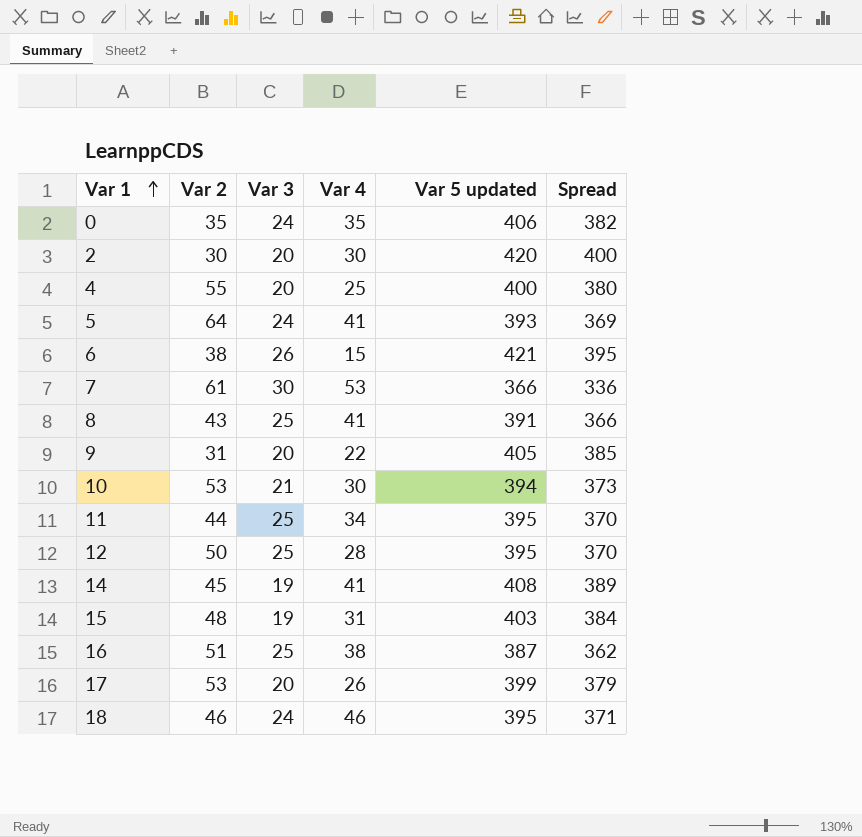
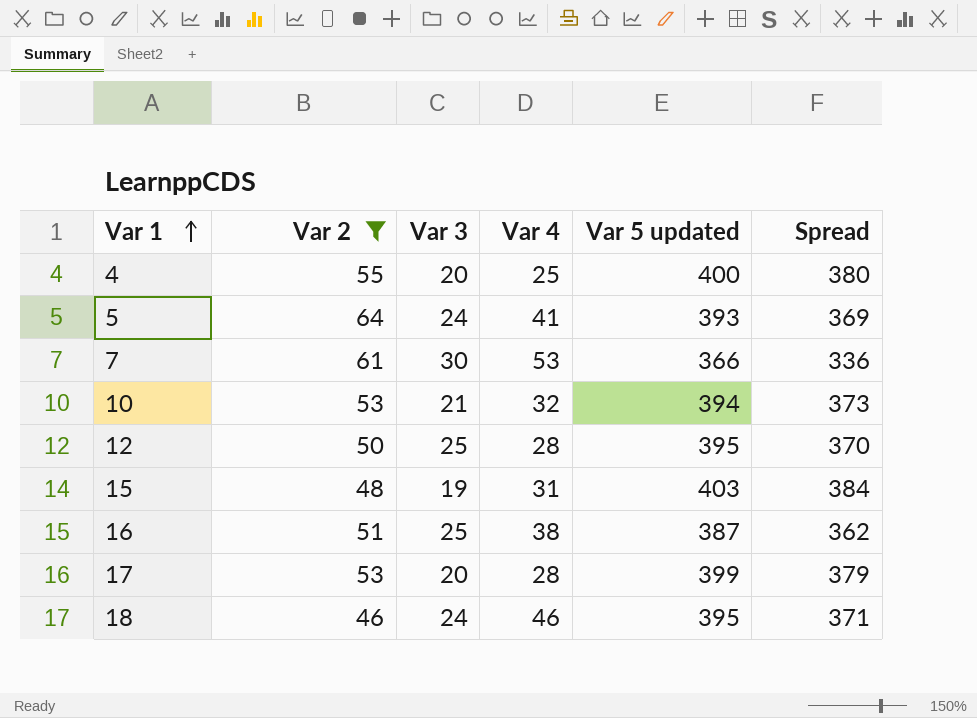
filter: none -> Var 2 >= 46
10 | Var 4: 30 -> 32
17 | Var 4: 26 -> 28

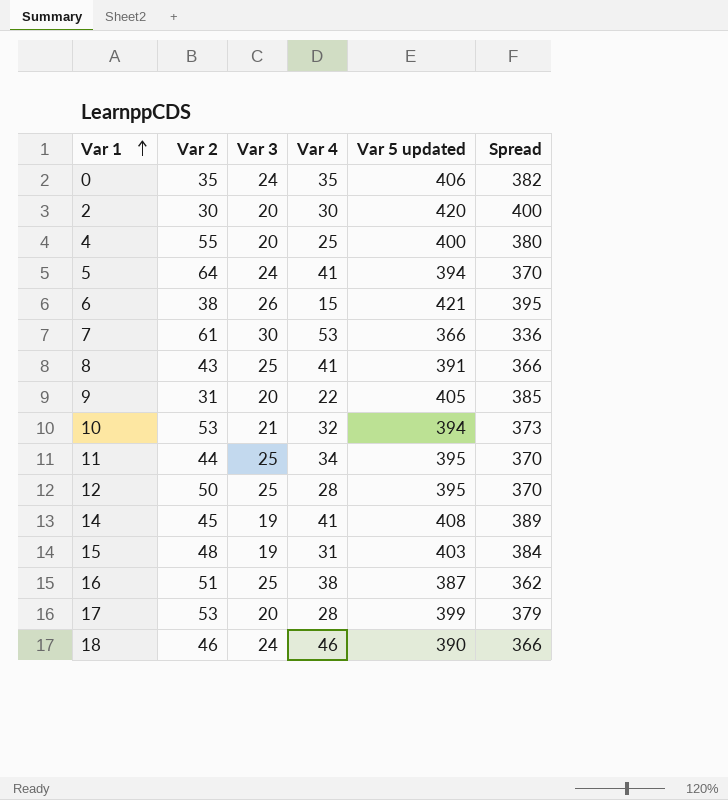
filter: Var 2 >= 46 -> none
5 | Var 5 updated: 393 -> 394
5 | Spread: 369 -> 370
18 | Var 5 updated: 395 -> 390
18 | Spread: 371 -> 366

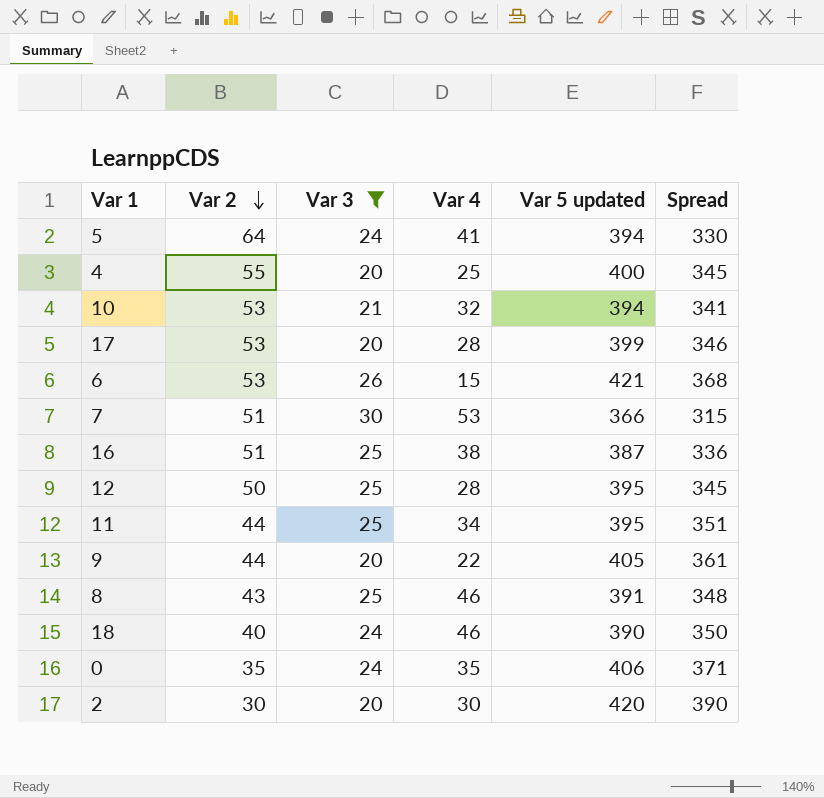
filter: none -> Var 3 != 19
row order: Var 1 ascending -> Var 2 descending
column Spread | formula: [Var 5 updated] - [Var 3] -> [Var 5 updated] - [Var 2]
6 | Var 2: 38 -> 53
7 | Var 2: 61 -> 51
9 | Var 2: 31 -> 44
8 | Var 4: 41 -> 46
18 | Var 2: 46 -> 40

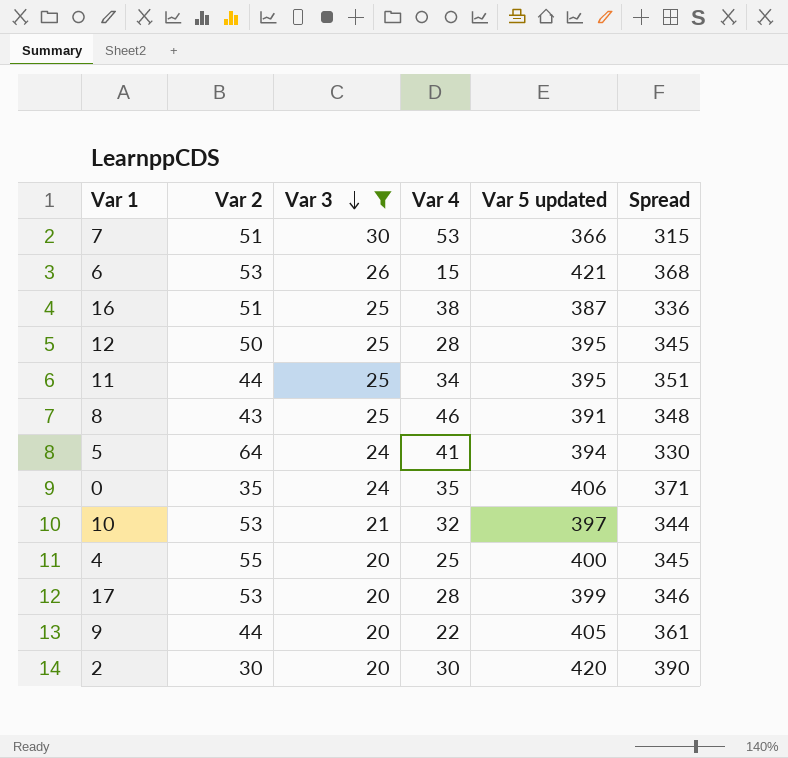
row order: Var 2 descending -> Var 3 descending
row 18: 40 | 24 | 46 | 390 | 350 -> none
10 | Var 5 updated: 394 -> 397
10 | Spread: 341 -> 344

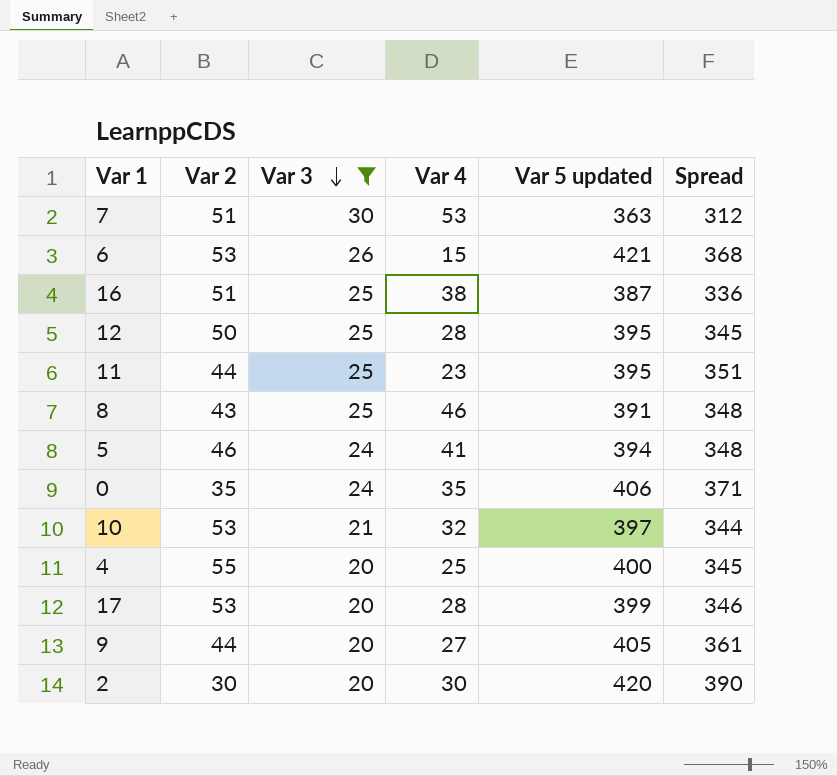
7 | Var 5 updated: 366 -> 363
7 | Spread: 315 -> 312
11 | Var 4: 34 -> 23
5 | Var 2: 64 -> 46
5 | Spread: 330 -> 348
9 | Var 4: 22 -> 27

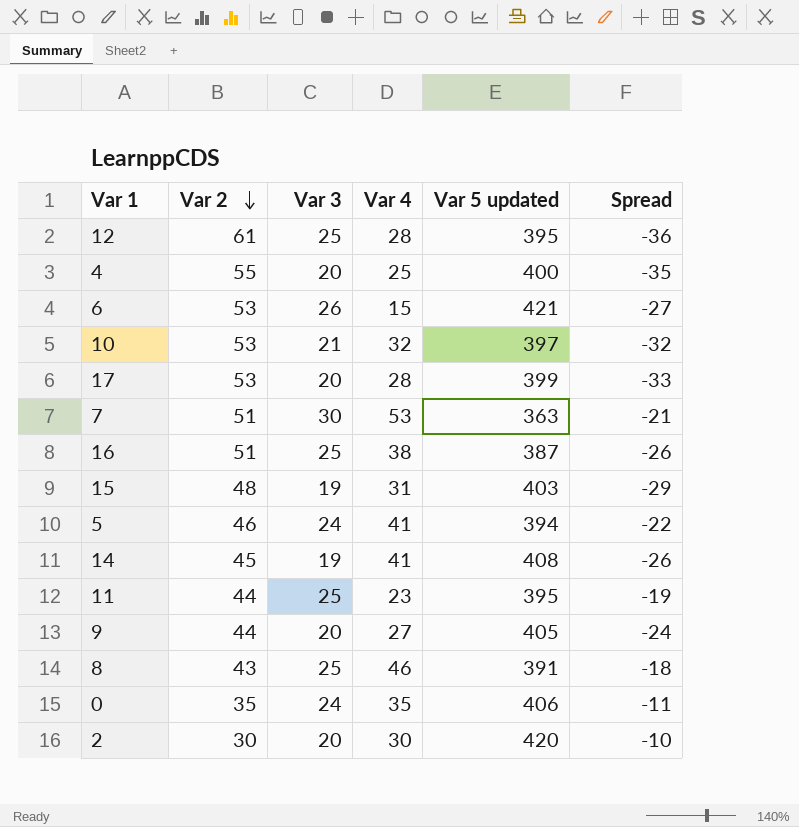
filter: Var 3 != 19 -> none
row order: Var 3 descending -> Var 2 descending
column Spread | formula: [Var 5 updated] - [Var 2] -> [Var 3] - [Var 2]
12 | Var 2: 50 -> 61

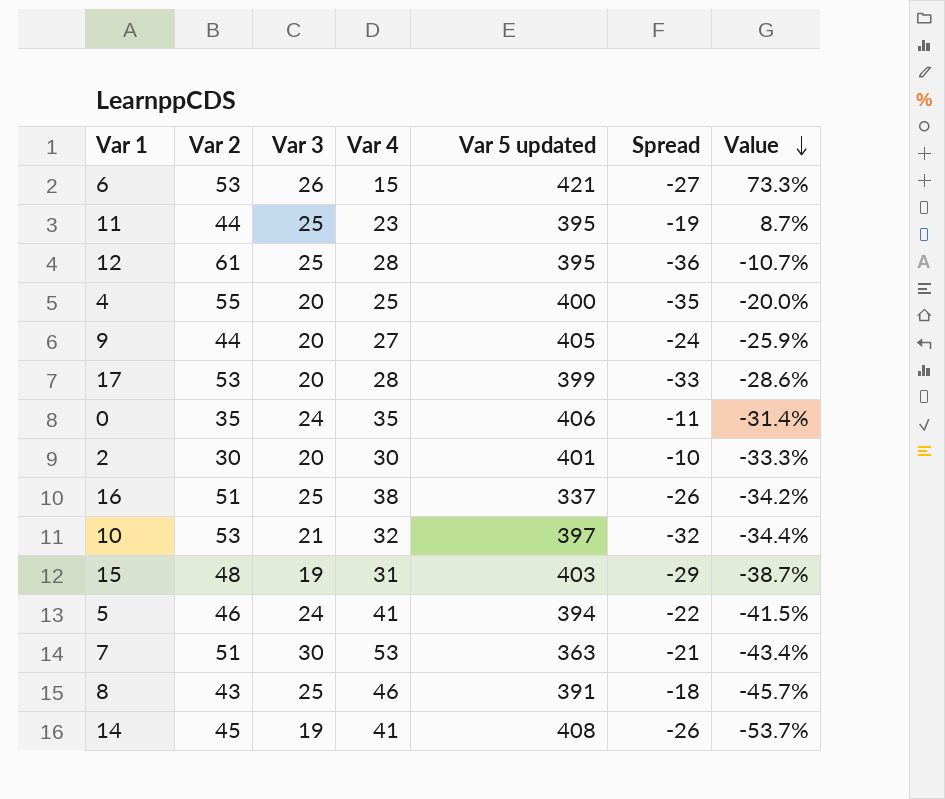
row order: Var 2 descending -> Value descending
column Value | formula: none -> ([Var 3] - [Var 4]) / [Var 4]
2 | Var 5 updated: 420 -> 401
16 | Var 5 updated: 387 -> 337

